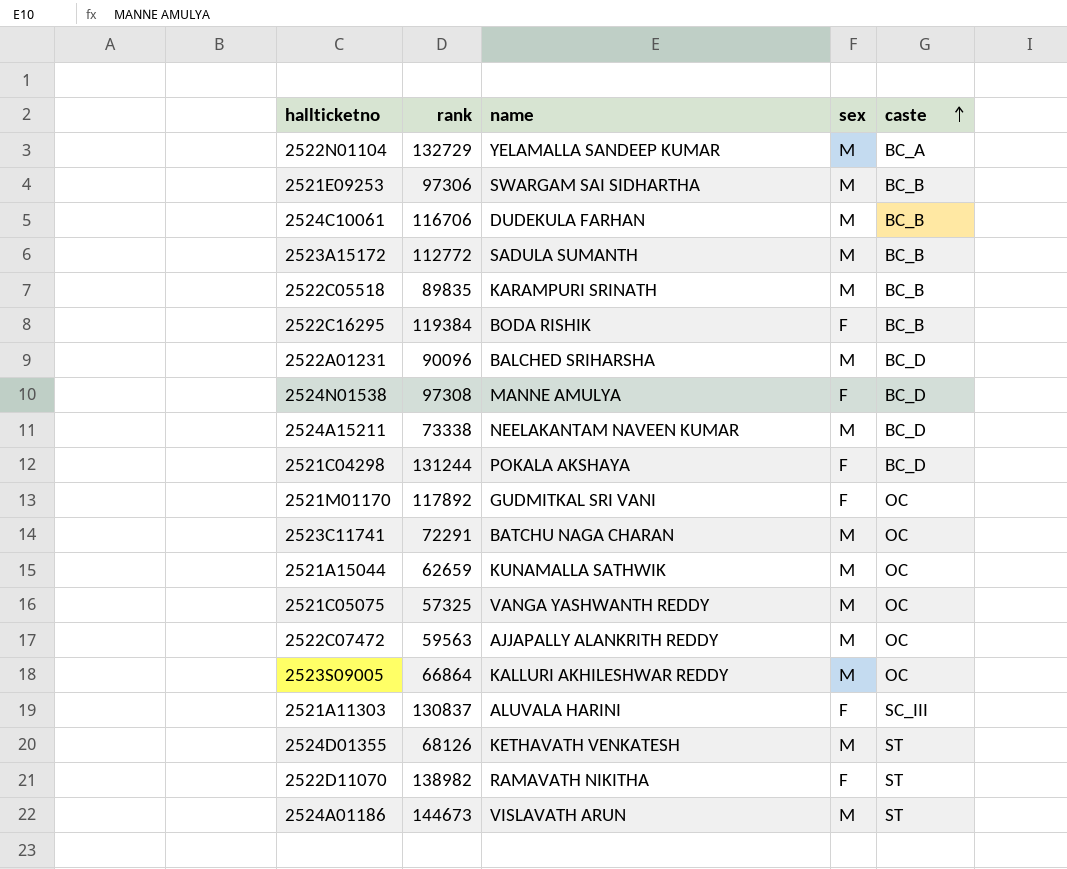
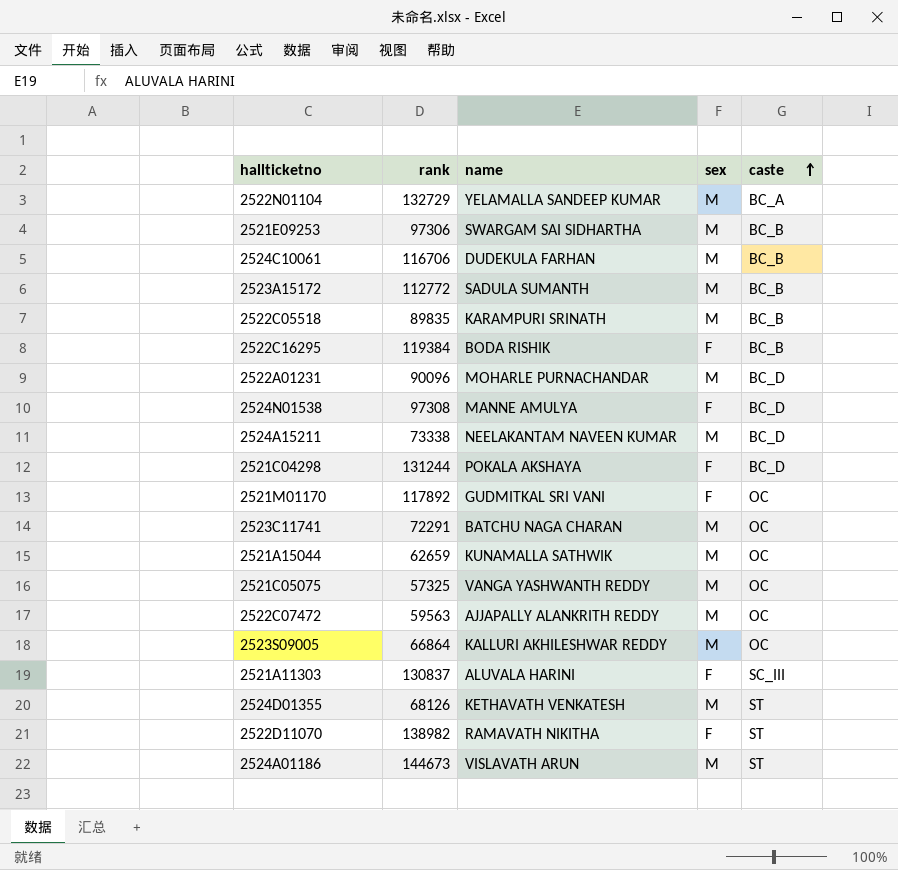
2522A01231 | name: BALCHED SRIHARSHA -> MOHARLE PURNACHANDAR

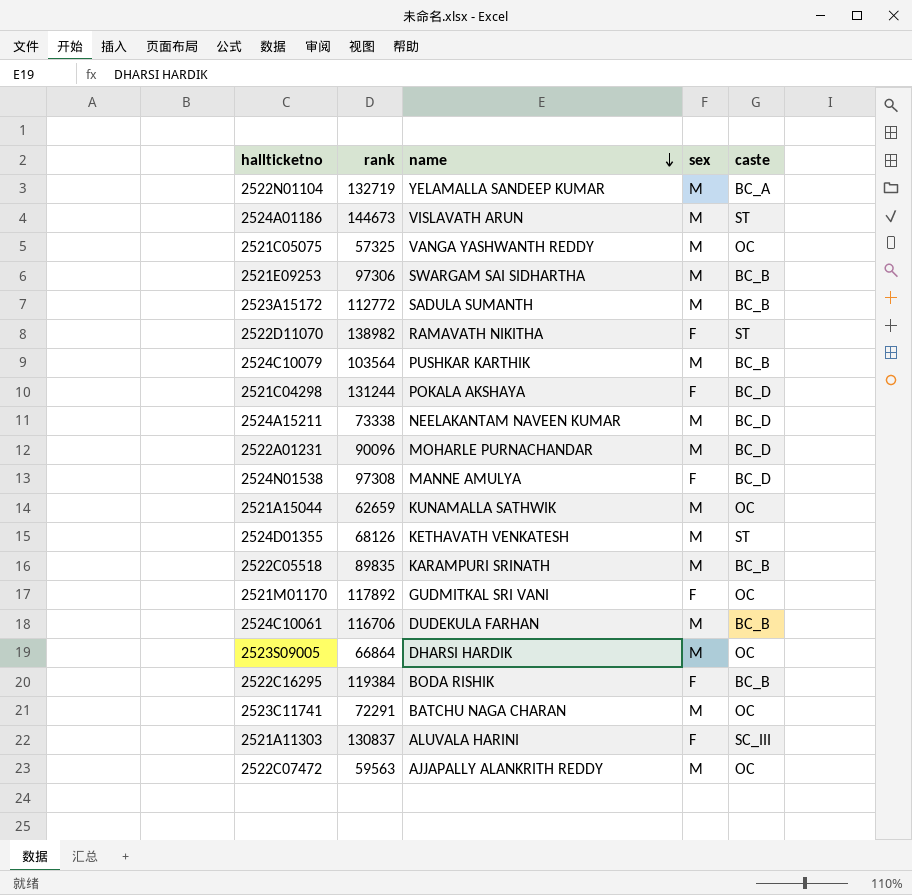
row order: caste ascending -> name descending
2522N01104 | rank: 132729 -> 132719
row 2524C10079: none -> 103564 | PUSHKAR KARTHIK | M | BC_B
2523S09005 | name: KALLURI AKHILESHWAR REDDY -> DHARSI HARDIK

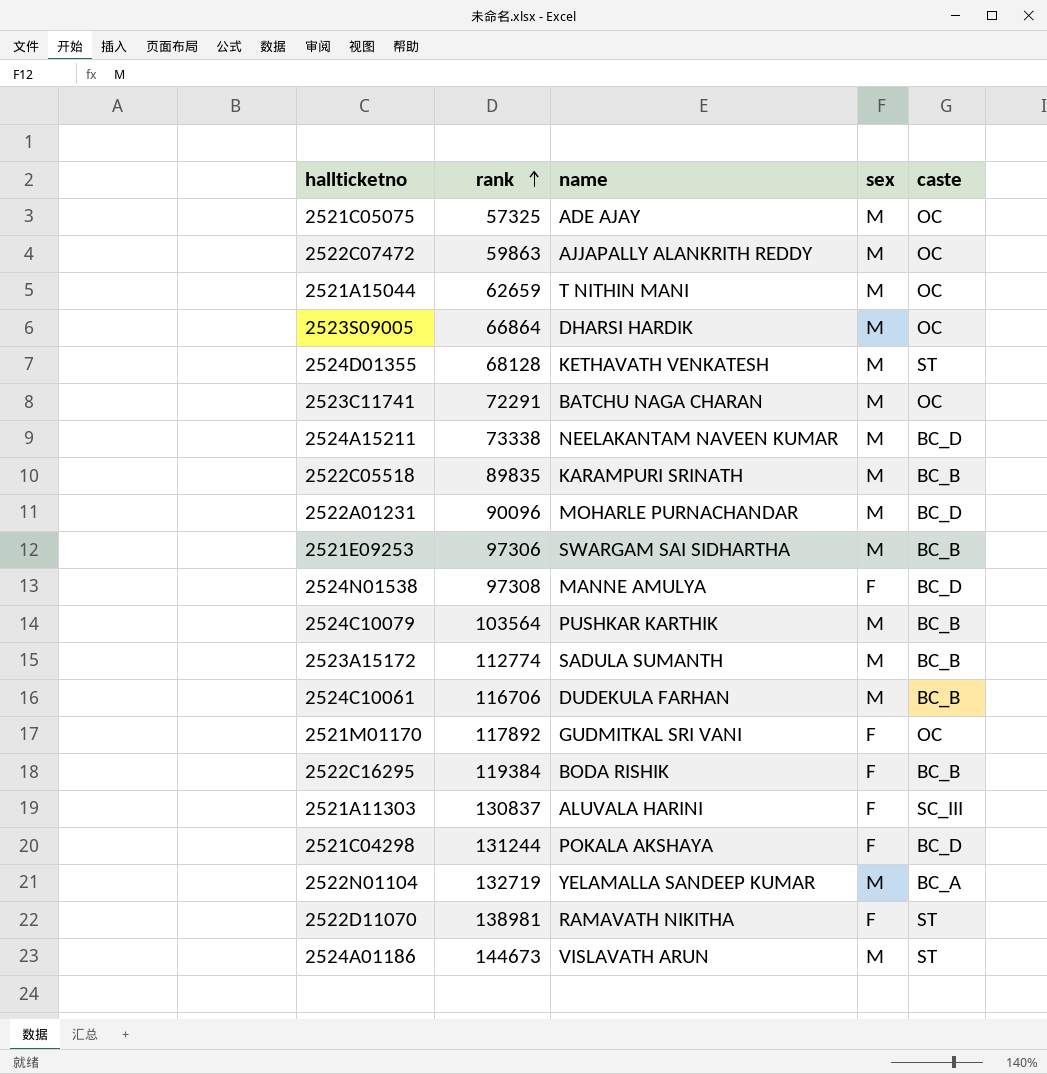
row order: name descending -> rank ascending
2521C05075 | name: VANGA YASHWANTH REDDY -> ADE AJAY
2522C07472 | rank: 59563 -> 59863
2521A15044 | name: KUNAMALLA SATHWIK -> T NITHIN MANI
2524D01355 | rank: 68126 -> 68128
2523A15172 | rank: 112772 -> 112774
2522D11070 | rank: 138982 -> 138981

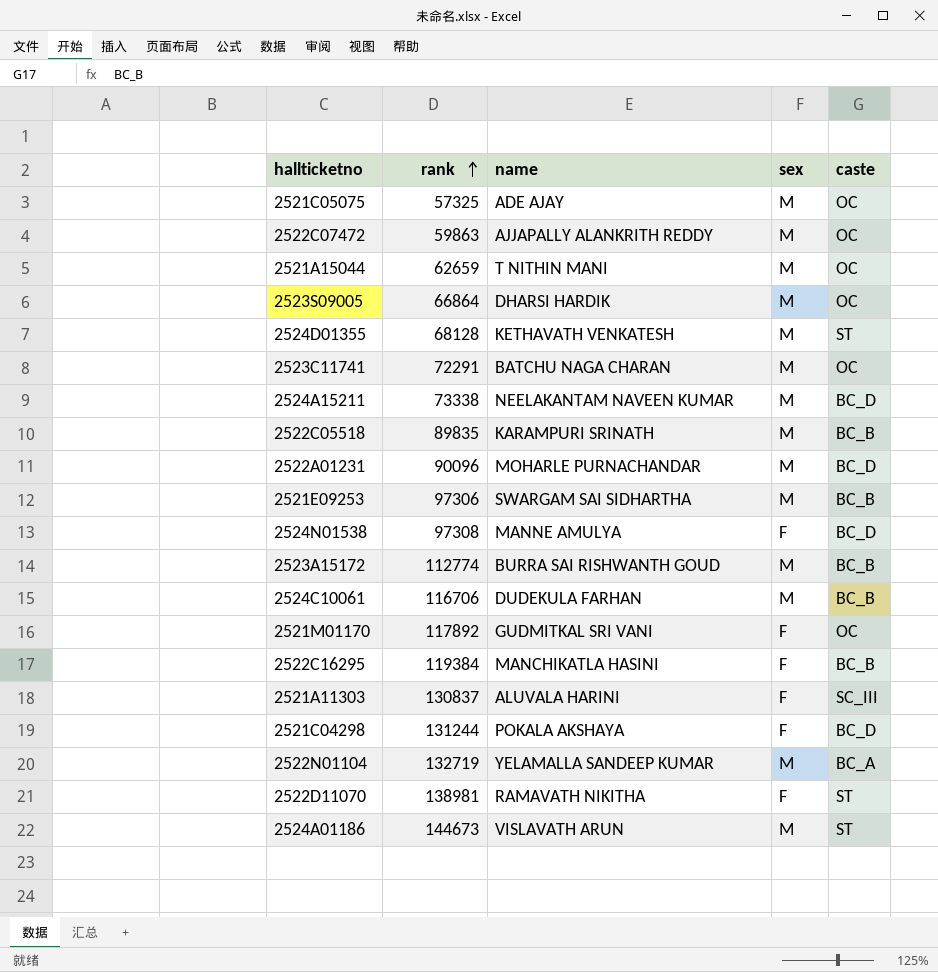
row 2524C10079: 103564 | PUSHKAR KARTHIK | M | BC_B -> none
2523A15172 | name: SADULA SUMANTH -> BURRA SAI RISHWANTH GOUD
2522C16295 | name: BODA RISHIK -> MANCHIKATLA HASINI

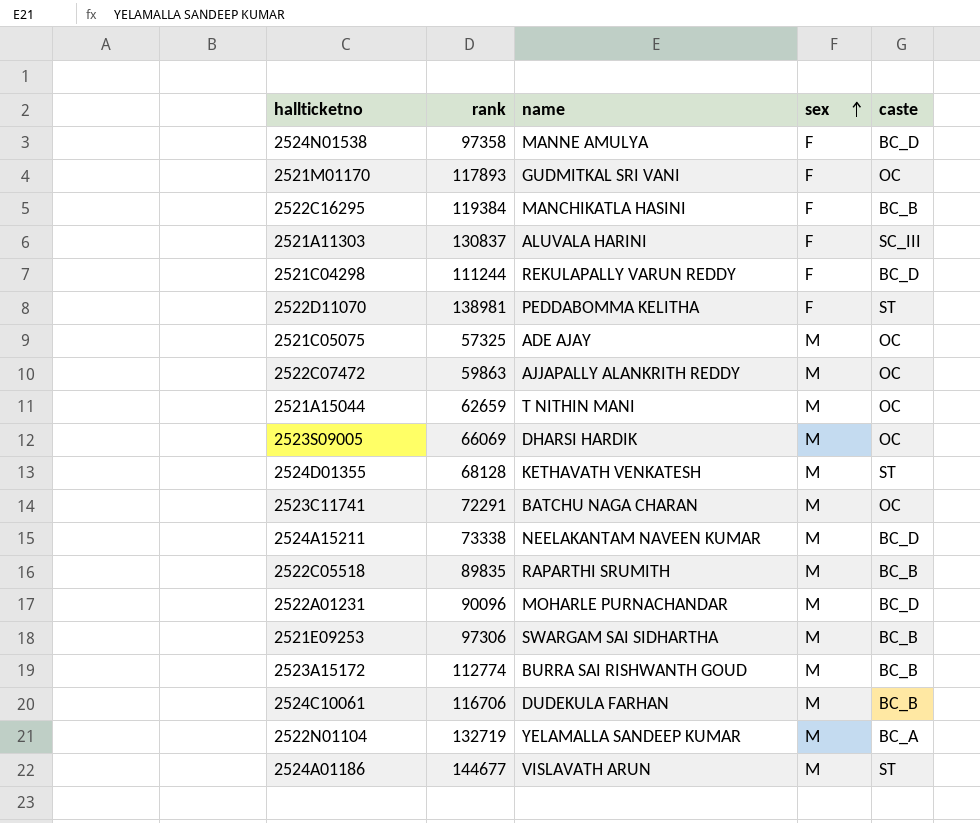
row order: rank ascending -> sex ascending
2524N01538 | rank: 97308 -> 97358
2521M01170 | rank: 117892 -> 117893
2521C04298 | rank: 131244 -> 111244
2521C04298 | name: POKALA AKSHAYA -> REKULAPALLY VARUN REDDY
2522D11070 | name: RAMAVATH NIKITHA -> PEDDABOMMA KELITHA
2523S09005 | rank: 66864 -> 66069
2522C05518 | name: KARAMPURI SRINATH -> RAPARTHI SRUMITH
2524A01186 | rank: 144673 -> 144677

